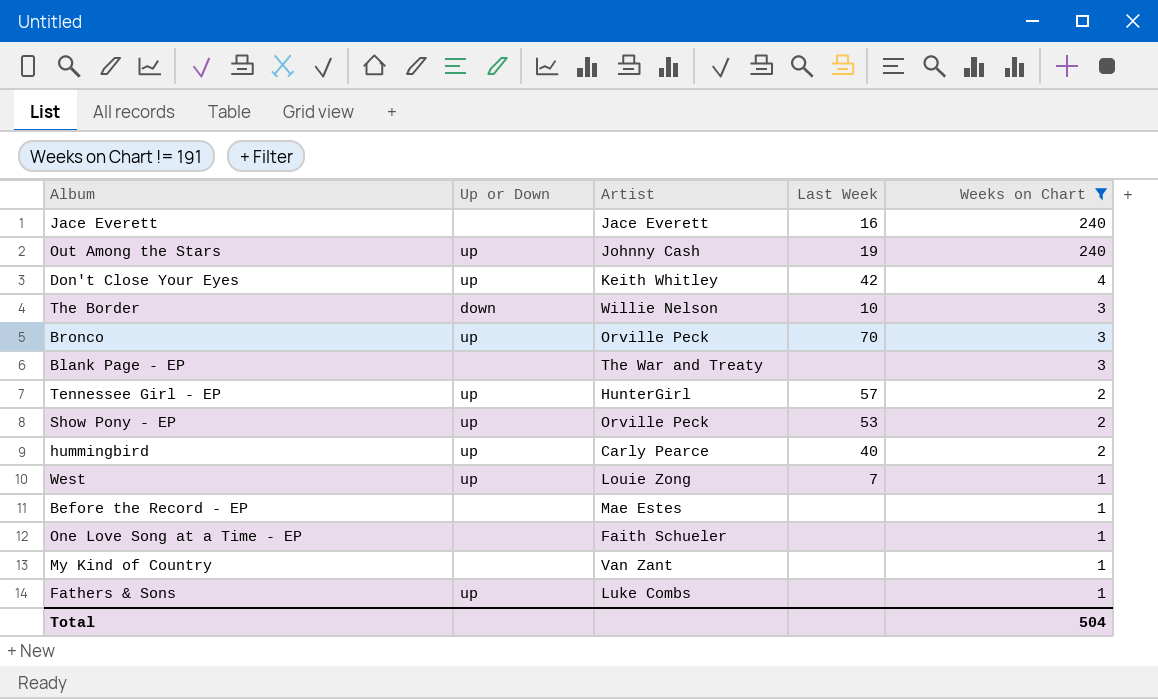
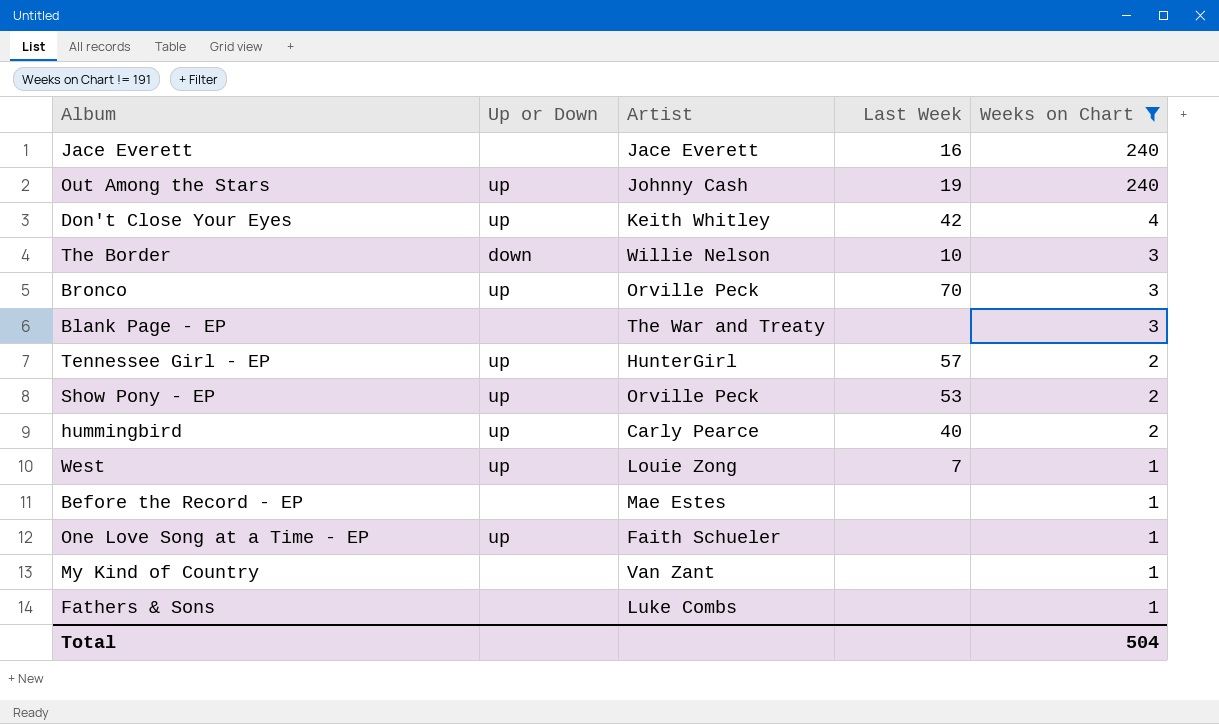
One Love Song at a Time - EP | Up or Down: none -> up
Fathers & Sons | Up or Down: up -> none

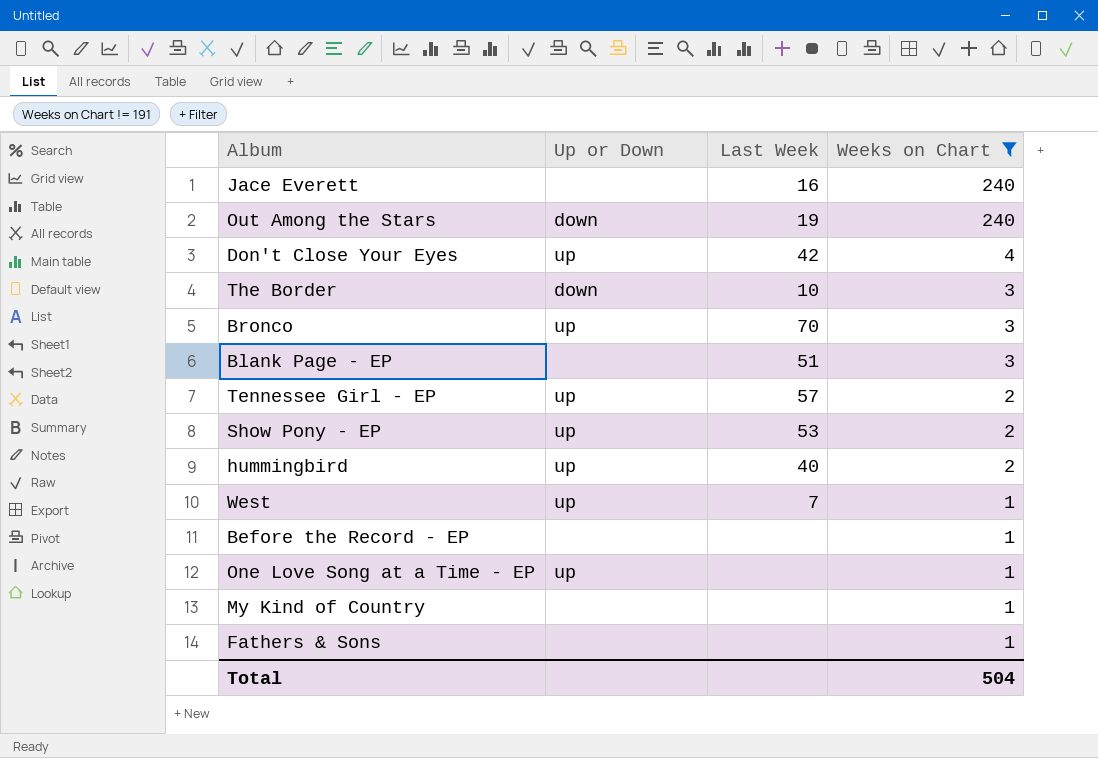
column Artist | position: 3 -> none
Out Among the Stars | Up or Down: up -> down
Blank Page - EP | Last Week: none -> 51

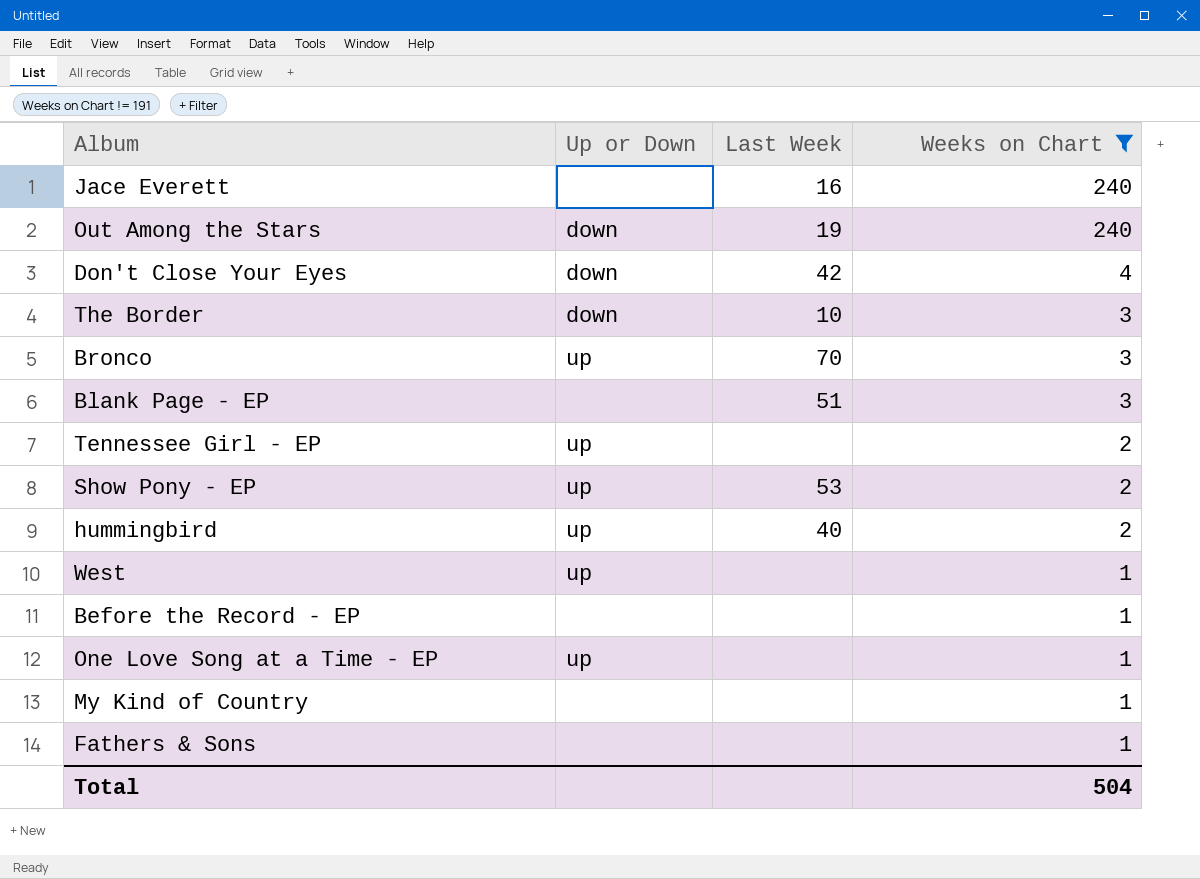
Don't Close Your Eyes | Up or Down: up -> down
Tennessee Girl - EP | Last Week: 57 -> none
West | Last Week: 7 -> none

